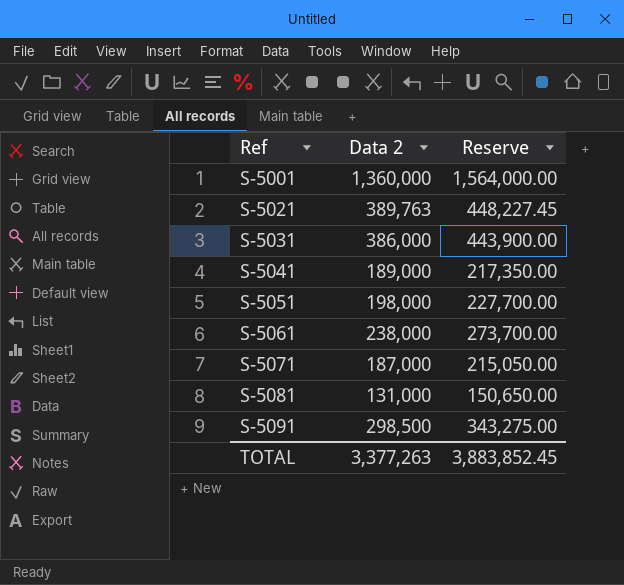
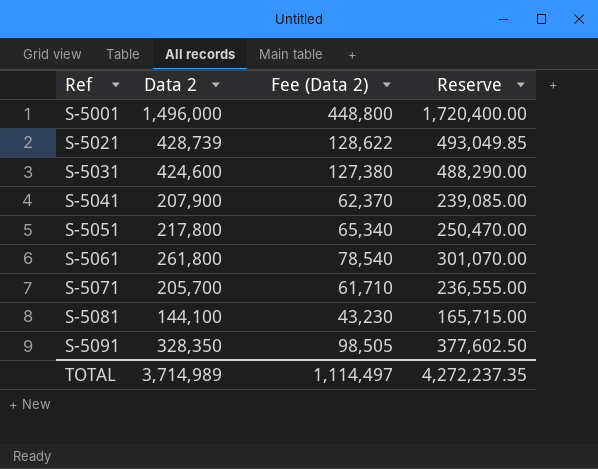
column Fee (Data 2) | formula: none -> [Data 2] * 0.3
S-5001 | Data 2: 1,360,000 -> 1,496,000
S-5001 | Reserve: 1,564,000.00 -> 1,720,400.00
S-5021 | Data 2: 389,763 -> 428,739
S-5021 | Reserve: 448,227.45 -> 493,049.85
S-5031 | Data 2: 386,000 -> 424,600
S-5031 | Reserve: 443,900.00 -> 488,290.00
S-5041 | Data 2: 189,000 -> 207,900
S-5041 | Reserve: 217,350.00 -> 239,085.00
S-5051 | Data 2: 198,000 -> 217,800
S-5051 | Reserve: 227,700.00 -> 250,470.00
S-5061 | Data 2: 238,000 -> 261,800
S-5061 | Reserve: 273,700.00 -> 301,070.00
S-5071 | Data 2: 187,000 -> 205,700
S-5071 | Reserve: 215,050.00 -> 236,555.00
S-5081 | Data 2: 131,000 -> 144,100
S-5081 | Reserve: 150,650.00 -> 165,715.00
S-5091 | Data 2: 298,500 -> 328,350
S-5091 | Reserve: 343,275.00 -> 377,602.50
TOTAL | Data 2: 3,377,263 -> 3,714,989
TOTAL | Reserve: 3,883,852.45 -> 4,272,237.35

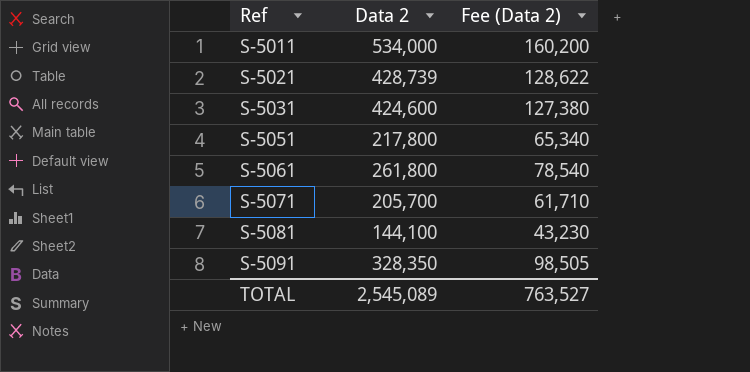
column Reserve | formula: [Data 2] * 1.15 -> none
row S-5001: 1,496,000 | 448,800 | 1,720,400.00 -> none
row S-5041: 207,900 | 62,370 | 239,085.00 -> none
row S-5011: none -> 534,000 | 160,200
TOTAL | Data 2: 3,714,989 -> 2,545,089
TOTAL | Fee (Data 2): 1,114,497 -> 763,527

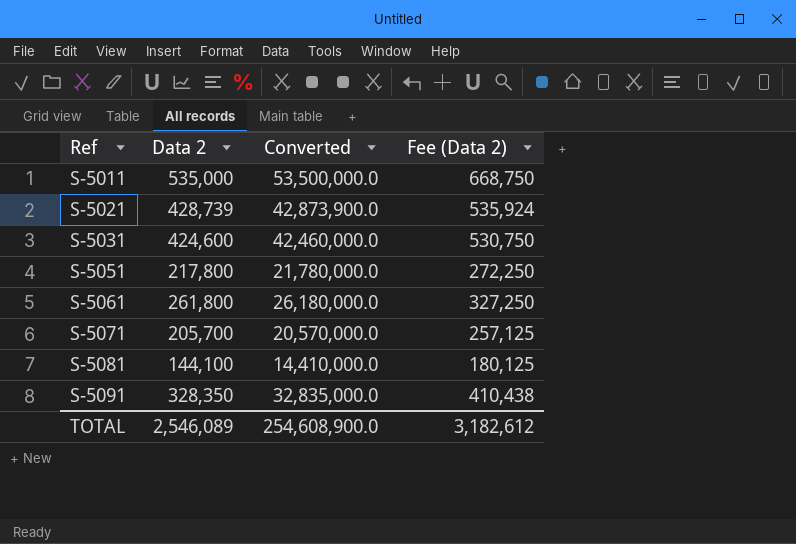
column Converted | formula: none -> [Data 2] * 100
column Fee (Data 2) | formula: [Data 2] * 0.3 -> [Data 2] * 1.25
S-5011 | Data 2: 534,000 -> 535,000
TOTAL | Data 2: 2,545,089 -> 2,546,089
TOTAL | Fee (Data 2): 763,527 -> 3,182,612

